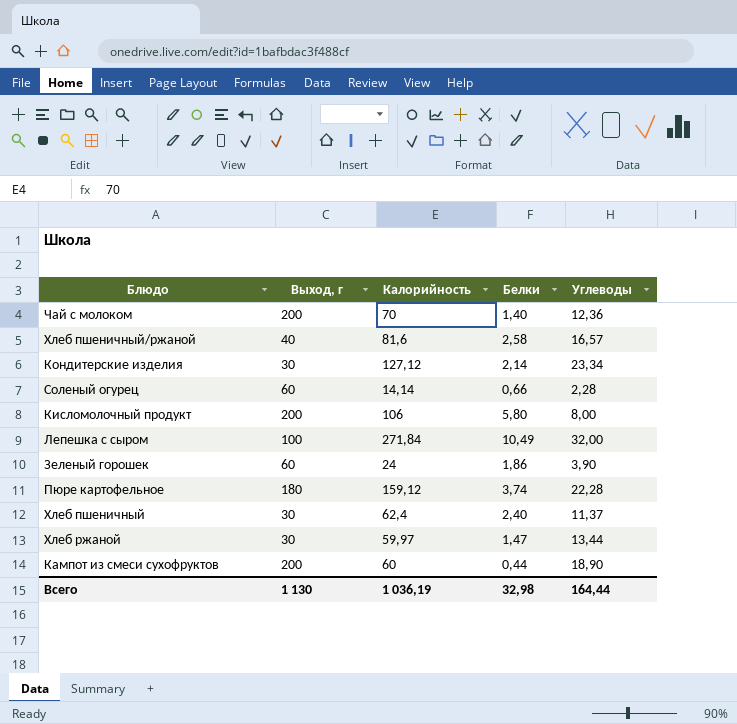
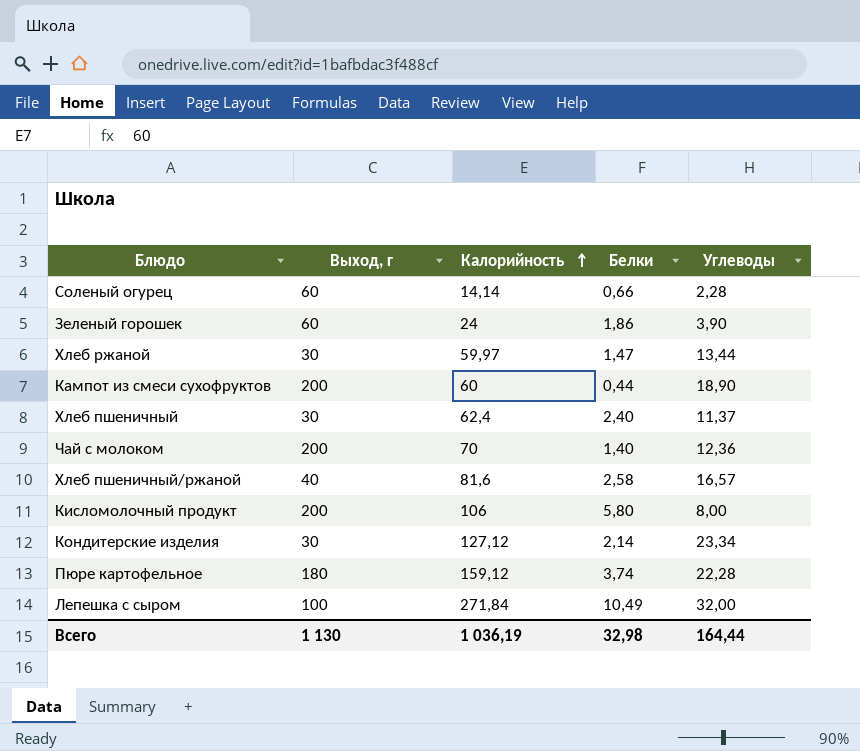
row order: none -> Калорийность ascending

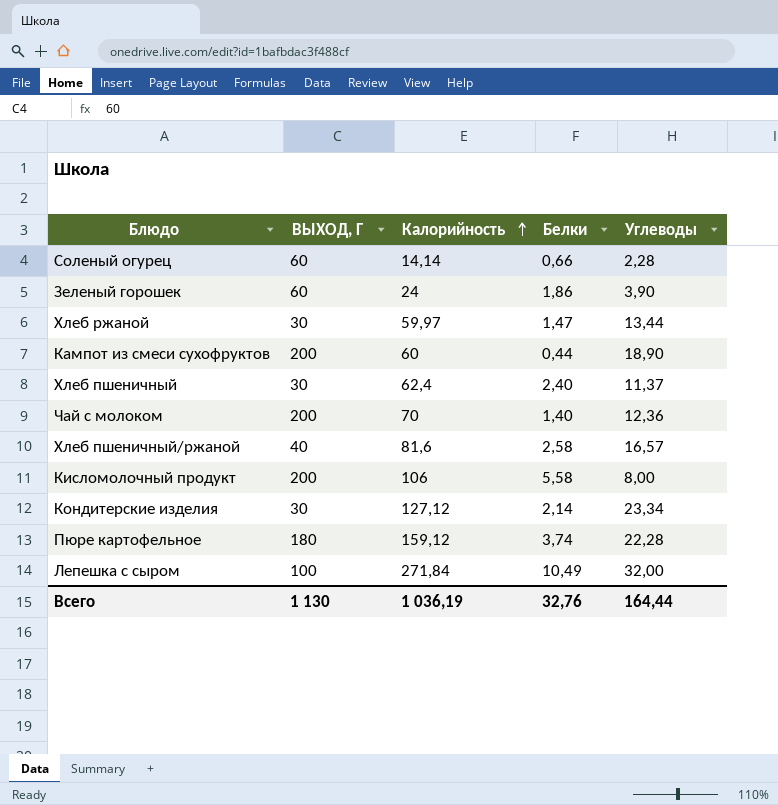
column name: Выход, г -> ВЫХОД, Г
Кисломолочный продукт | Белки: 5,80 -> 5,58
Всего | Белки: 32,98 -> 32,76

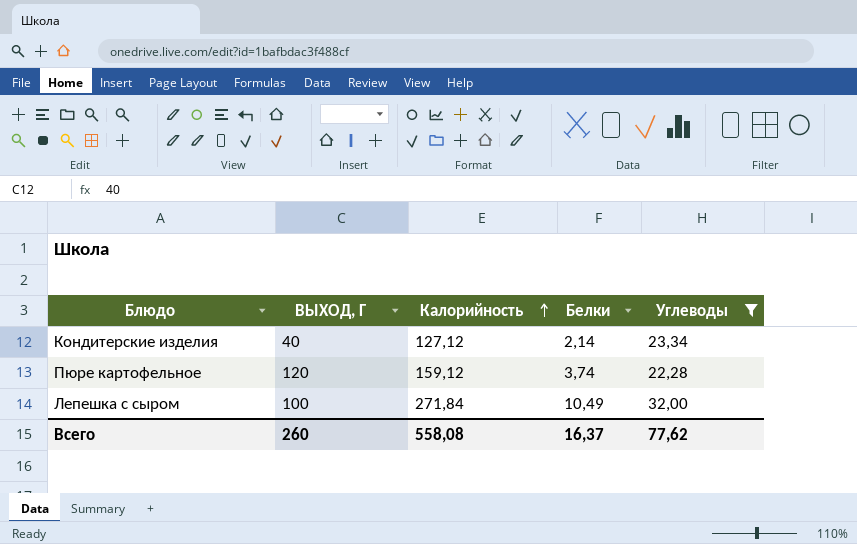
filter: none -> Углеводы >= 22,28
Кондитерские изделия | ВЫХОД, Г: 30 -> 40
Пюре картофельное | ВЫХОД, Г: 180 -> 120
Всего | ВЫХОД, Г: 1 130 -> 260
Всего | Калорийность: 1 036,19 -> 558,08
Всего | Белки: 32,76 -> 16,37
Всего | Углеводы: 164,44 -> 77,62

